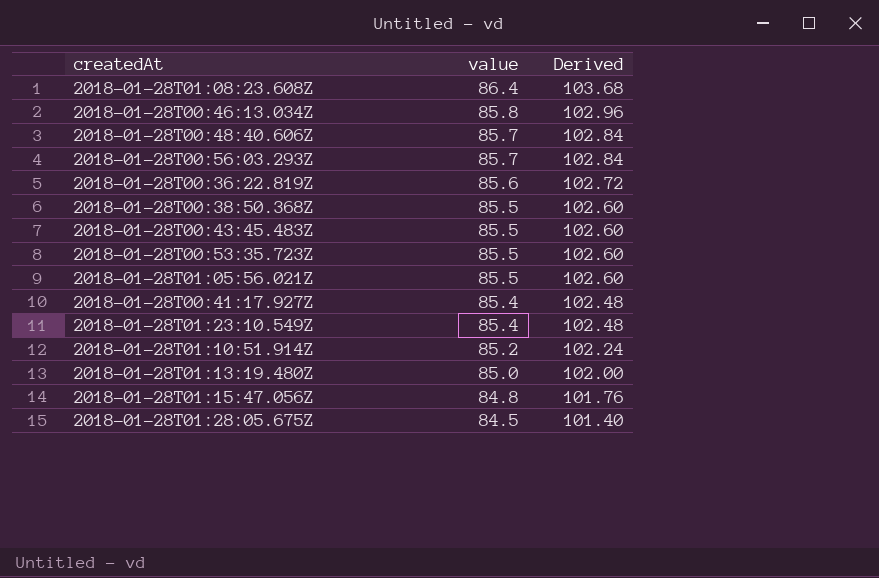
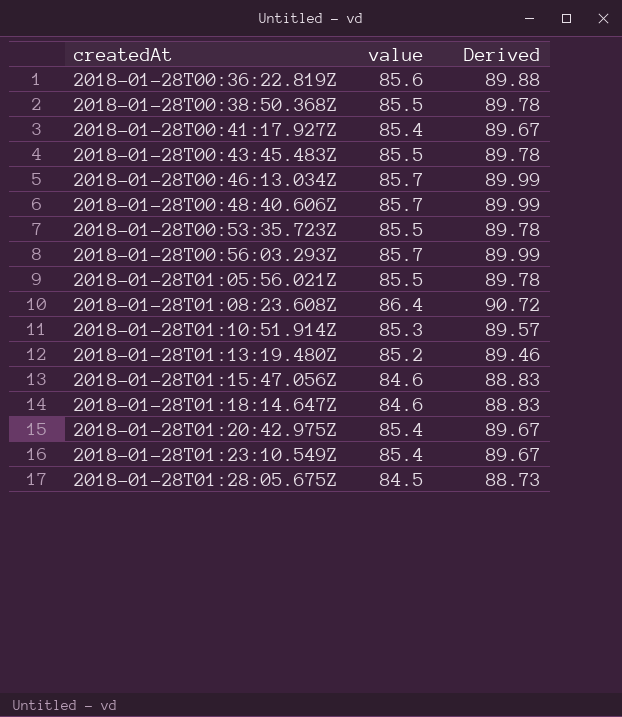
row order: value descending -> createdAt ascending
column Derived | formula: [value] * 1.2 -> [value] * 1.05
2018-01-28T00:46:13.034Z | value: 85.8 -> 85.7
2018-01-28T01:10:51.914Z | value: 85.2 -> 85.3
2018-01-28T01:13:19.480Z | value: 85.0 -> 85.2
2018-01-28T01:15:47.056Z | value: 84.8 -> 84.6
row 2018-01-28T01:18:14.647Z: none -> 84.6 | 88.83
row 2018-01-28T01:20:42.975Z: none -> 85.4 | 89.67

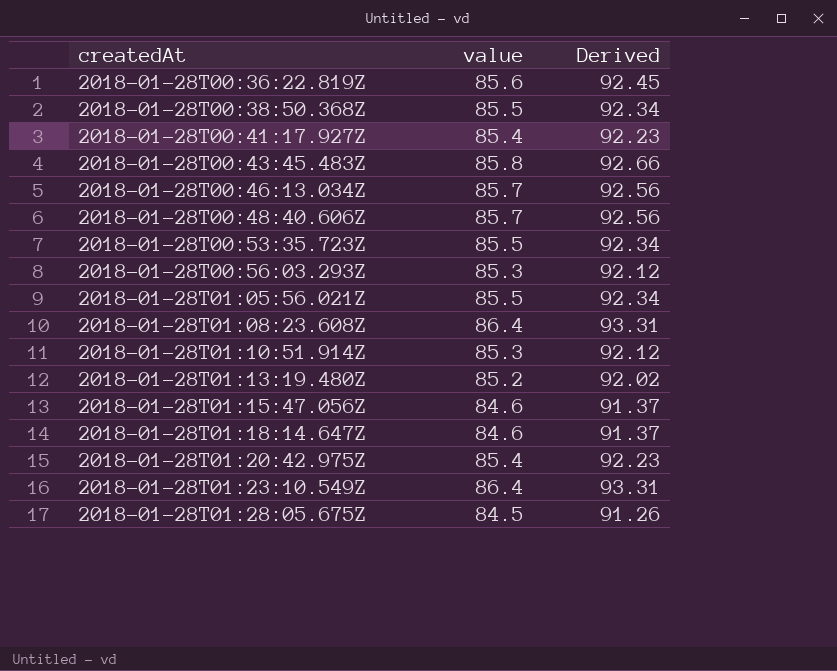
column Derived | formula: [value] * 1.05 -> [value] * 1.08
2018-01-28T00:43:45.483Z | value: 85.5 -> 85.8
2018-01-28T00:56:03.293Z | value: 85.7 -> 85.3
2018-01-28T01:23:10.549Z | value: 85.4 -> 86.4

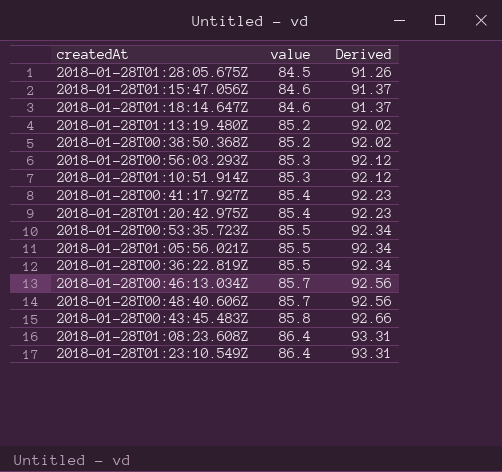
row order: createdAt ascending -> value ascending
2018-01-28T00:38:50.368Z | value: 85.5 -> 85.2
2018-01-28T00:38:50.368Z | Derived: 92.34 -> 92.02
2018-01-28T00:36:22.819Z | value: 85.6 -> 85.5
2018-01-28T00:36:22.819Z | Derived: 92.45 -> 92.34

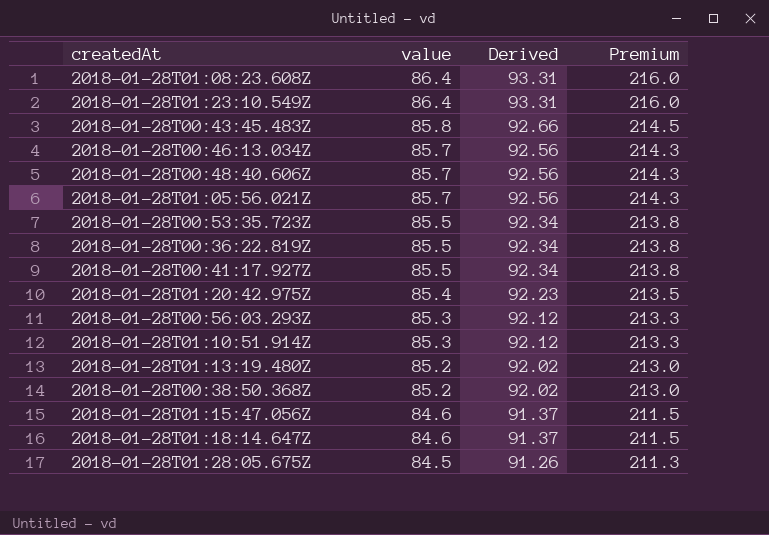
row order: value ascending -> value descending
column Premium | formula: none -> [value] * 2.5
2018-01-28T01:05:56.021Z | value: 85.5 -> 85.7
2018-01-28T01:05:56.021Z | Derived: 92.34 -> 92.56
2018-01-28T00:41:17.927Z | value: 85.4 -> 85.5
2018-01-28T00:41:17.927Z | Derived: 92.23 -> 92.34

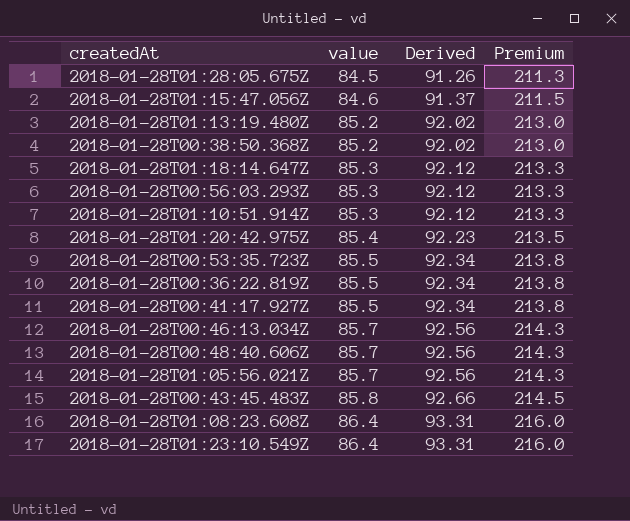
row order: value descending -> value ascending
2018-01-28T01:18:14.647Z | value: 84.6 -> 85.3
2018-01-28T01:18:14.647Z | Derived: 91.37 -> 92.12
2018-01-28T01:18:14.647Z | Premium: 211.5 -> 213.3

